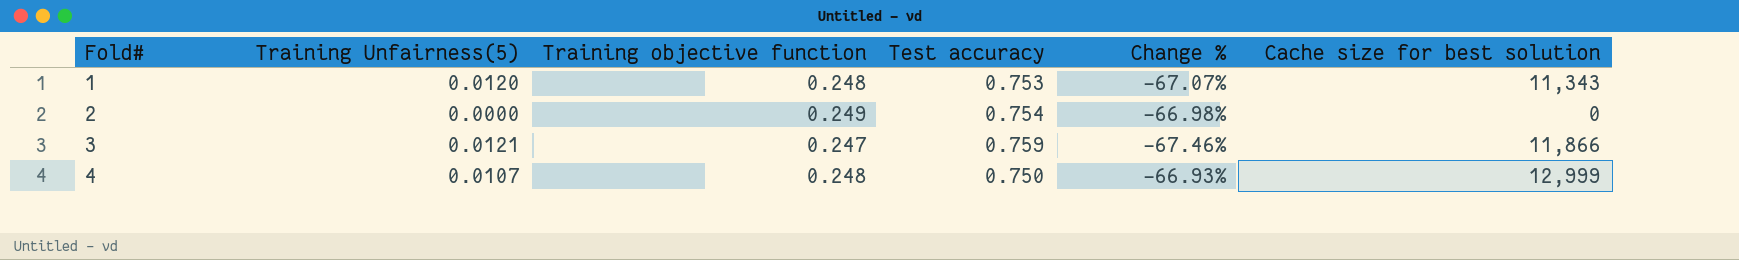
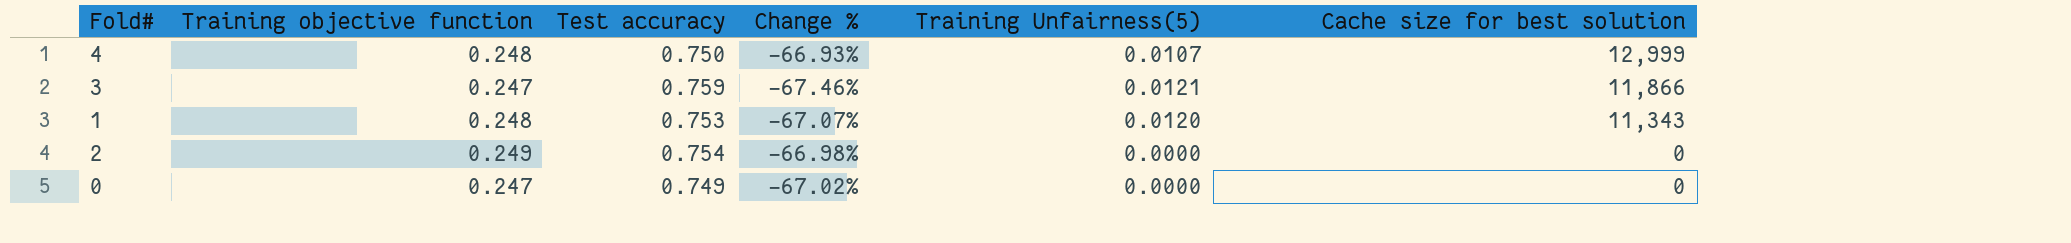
row order: Fold# ascending -> Cache size for best solution descending
column Training Unfairness(5) | position: 2 -> 5
row 0: none -> 0.247 | 0.749 | -67.02% | 0.0000 | 0

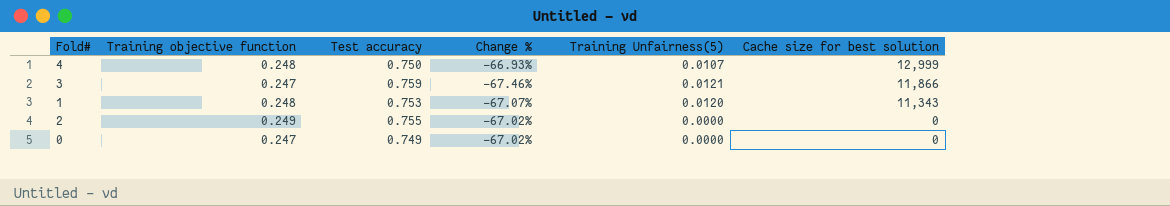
2 | Test accuracy: 0.754 -> 0.755
2 | Change %: -66.98% -> -67.02%

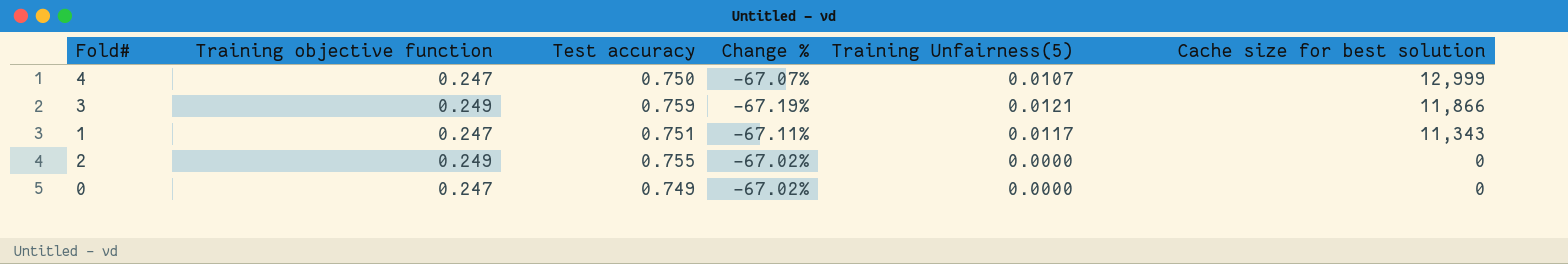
4 | Training objective function: 0.248 -> 0.247
4 | Change %: -66.93% -> -67.07%
3 | Training objective function: 0.247 -> 0.249
3 | Change %: -67.46% -> -67.19%
1 | Training objective function: 0.248 -> 0.247
1 | Test accuracy: 0.753 -> 0.751
1 | Change %: -67.07% -> -67.11%
1 | Training Unfairness(5): 0.0120 -> 0.0117

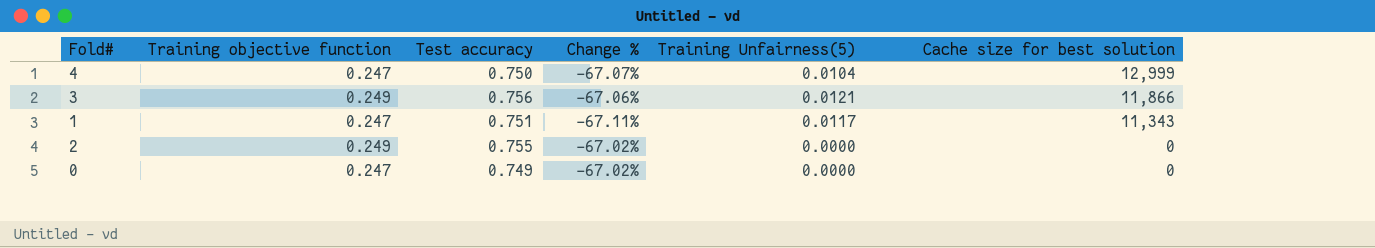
4 | Training Unfairness(5): 0.0107 -> 0.0104
3 | Test accuracy: 0.759 -> 0.756
3 | Change %: -67.19% -> -67.06%

